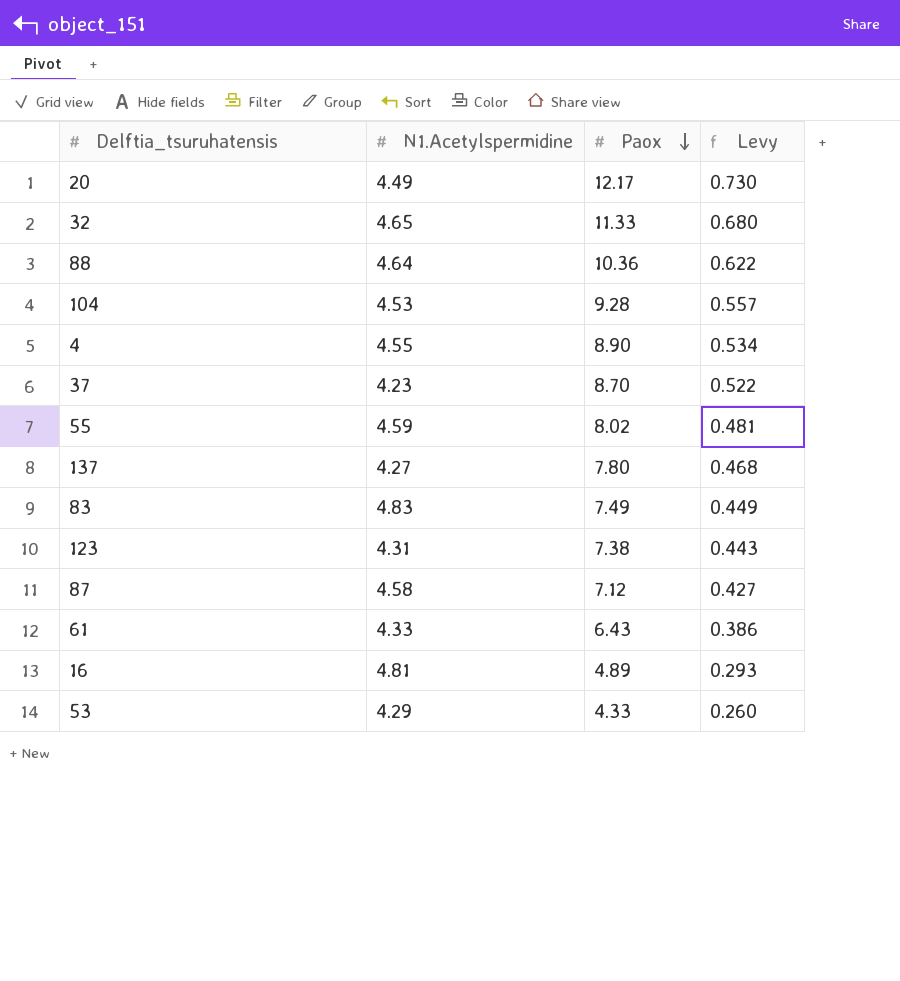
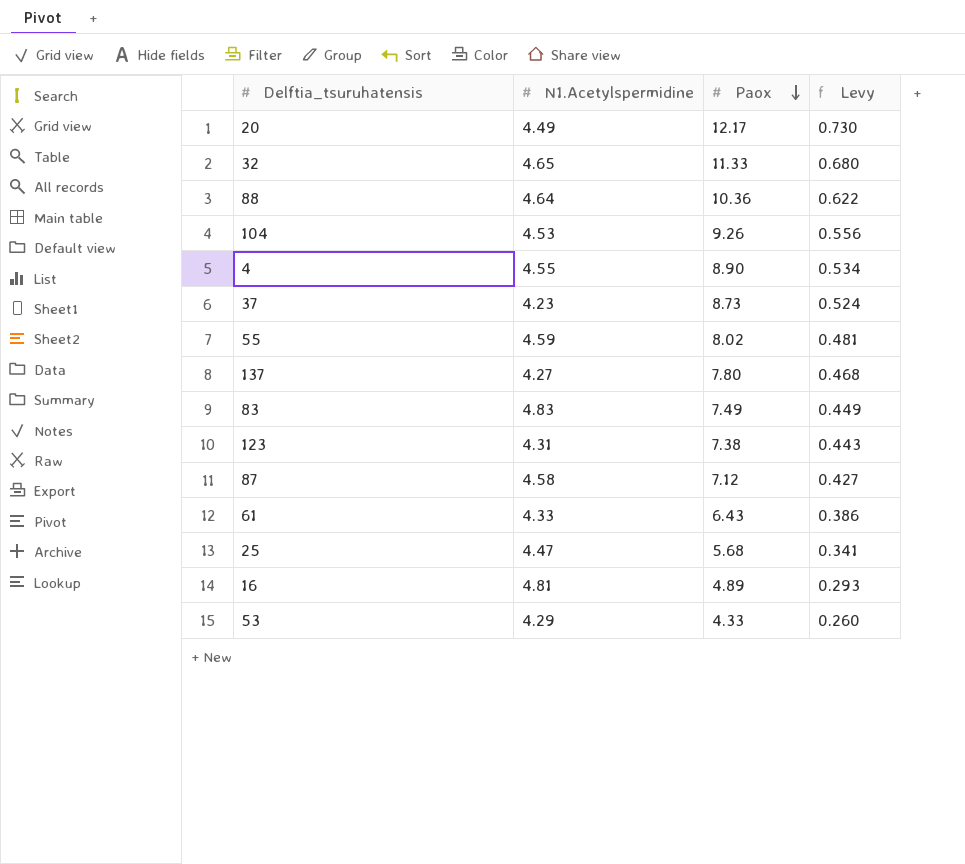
104 | Paox: 9.28 -> 9.26
104 | Levy: 0.557 -> 0.556
37 | Paox: 8.70 -> 8.73
37 | Levy: 0.522 -> 0.524
row 25: none -> 4.47 | 5.68 | 0.341

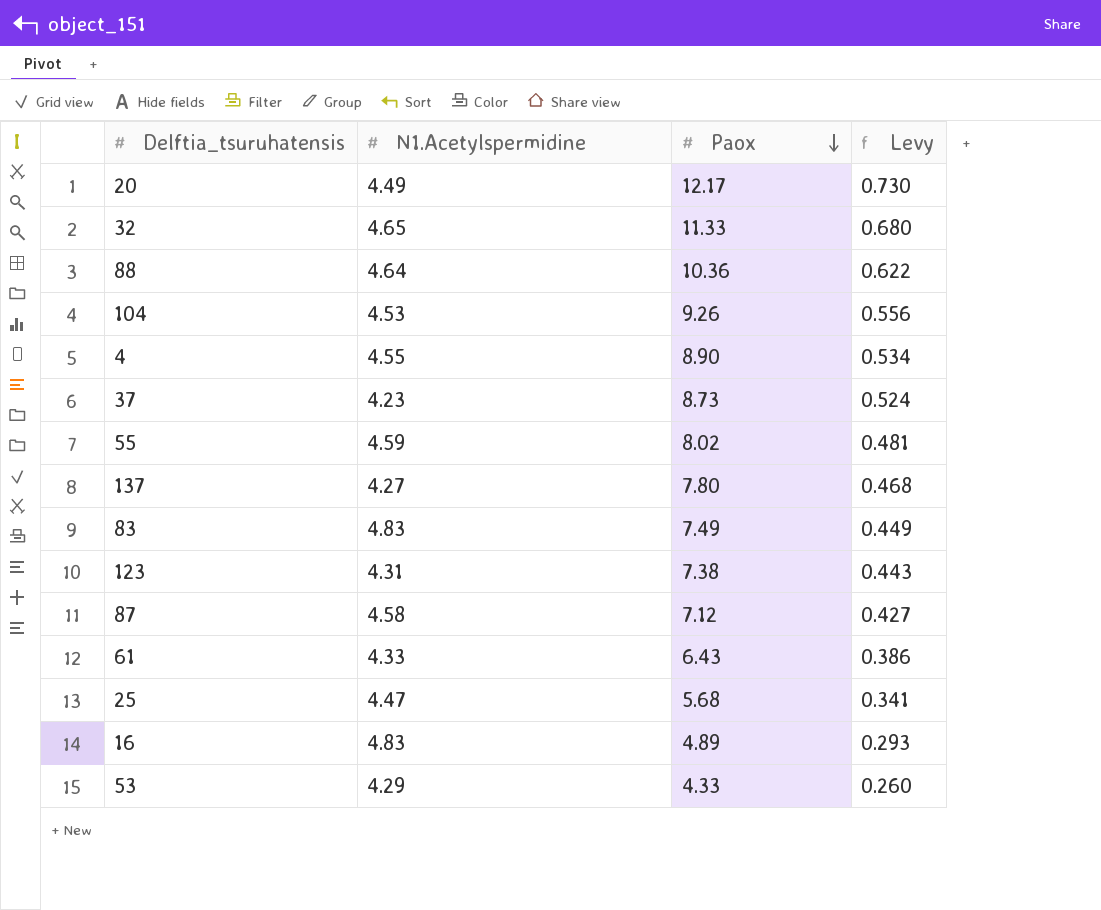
16 | N1.Acetylspermidine: 4.81 -> 4.83

